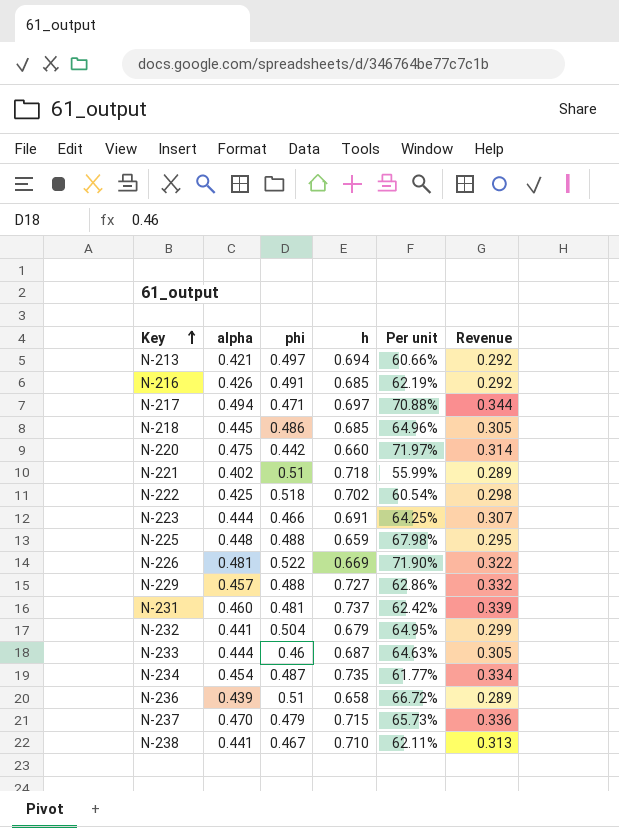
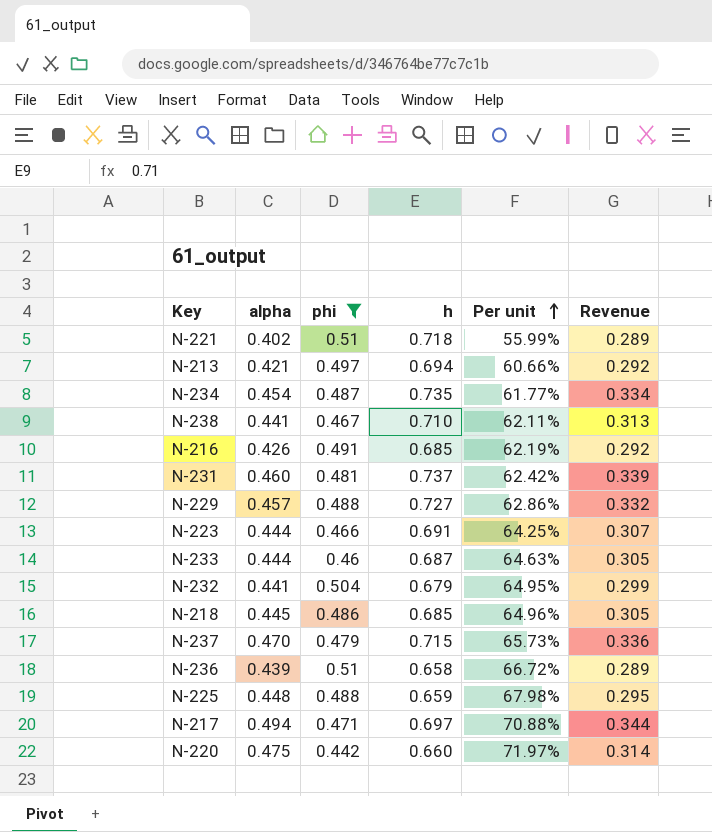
filter: none -> phi <= 0.51
row order: Key ascending -> Per unit ascending

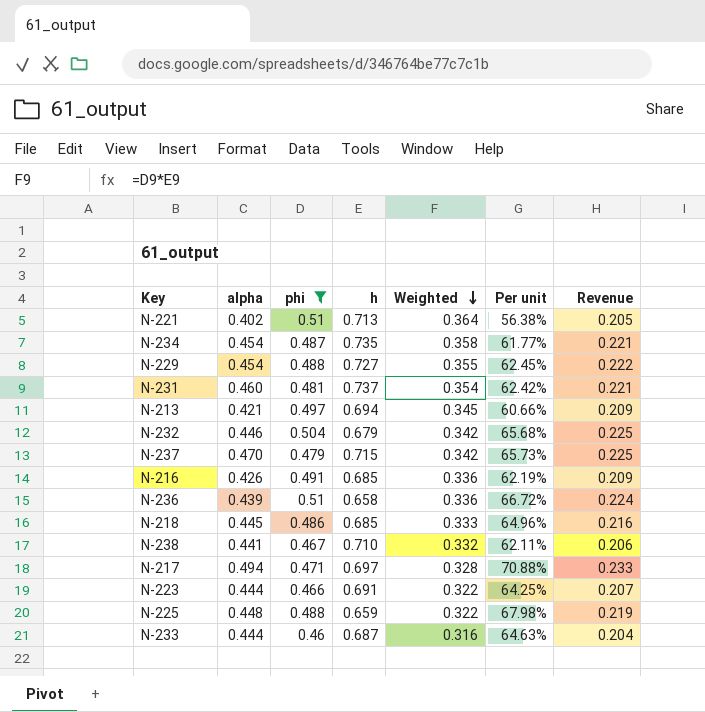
row order: Per unit ascending -> Weighted descending
column Weighted | formula: none -> [phi] * [h]
column Revenue | formula: [alpha] * [h] -> [alpha] * [phi]
row N-220: 0.475 | 0.442 | 0.660 | 71.97% | 0.314 -> none
N-221 | h: 0.718 -> 0.713
N-221 | Per unit: 55.99% -> 56.38%
N-229 | alpha: 0.457 -> 0.454
N-229 | Per unit: 62.86% -> 62.45%
N-232 | alpha: 0.441 -> 0.446
N-232 | Per unit: 64.95% -> 65.68%

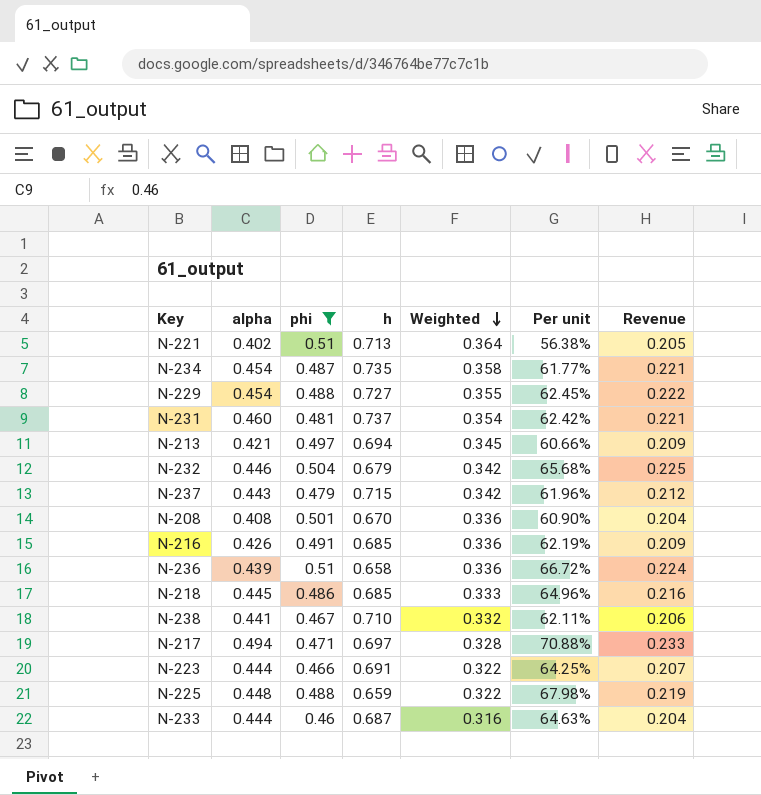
N-237 | alpha: 0.470 -> 0.443
N-237 | Per unit: 65.73% -> 61.96%
N-237 | Revenue: 0.225 -> 0.212
row N-208: none -> 0.408 | 0.501 | 0.670 | 0.336 | 60.90% | 0.204

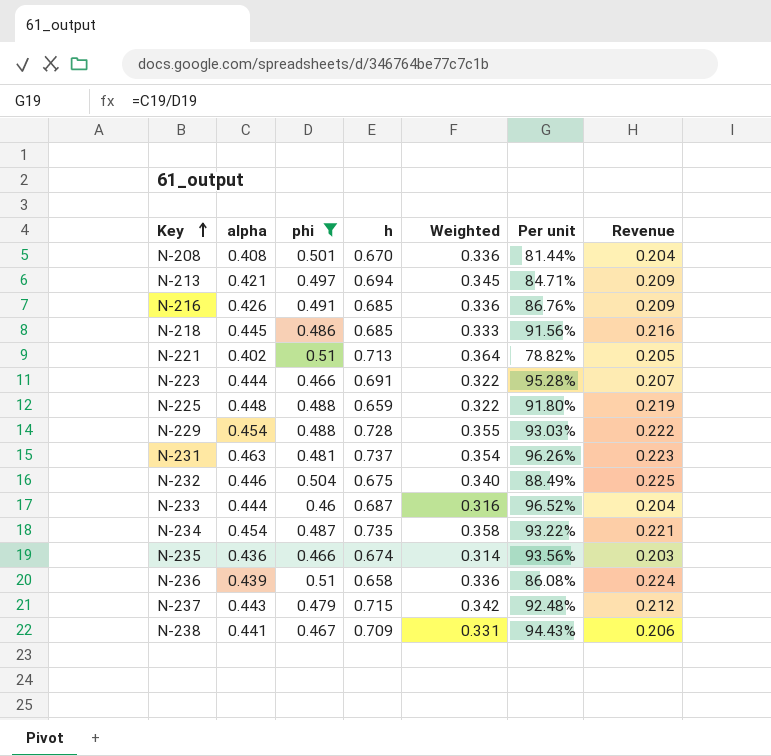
row order: Weighted descending -> Key ascending
column Per unit | formula: [alpha] / [h] -> [alpha] / [phi]
row N-217: 0.494 | 0.471 | 0.697 | 0.328 | 70.88% | 0.233 -> none
N-229 | h: 0.727 -> 0.728
N-231 | alpha: 0.460 -> 0.463
N-231 | Revenue: 0.221 -> 0.223
N-232 | h: 0.679 -> 0.675
N-232 | Weighted: 0.342 -> 0.340
row N-235: none -> 0.436 | 0.466 | 0.674 | 0.314 | 93.56% | 0.203
N-238 | h: 0.710 -> 0.709
N-238 | Weighted: 0.332 -> 0.331

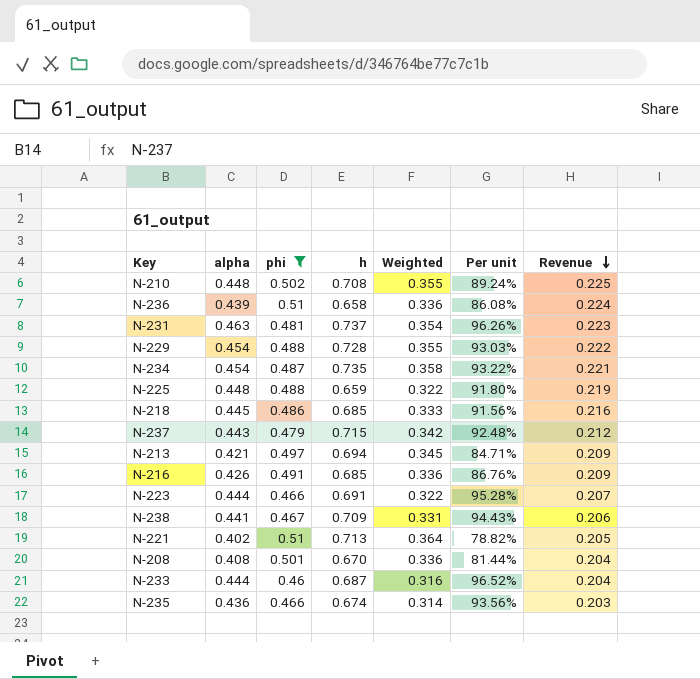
row order: Key ascending -> Revenue descending
row N-232: 0.446 | 0.504 | 0.675 | 0.340 | 88.49% | 0.225 -> none
row N-210: none -> 0.448 | 0.502 | 0.708 | 0.355 | 89.24% | 0.225

